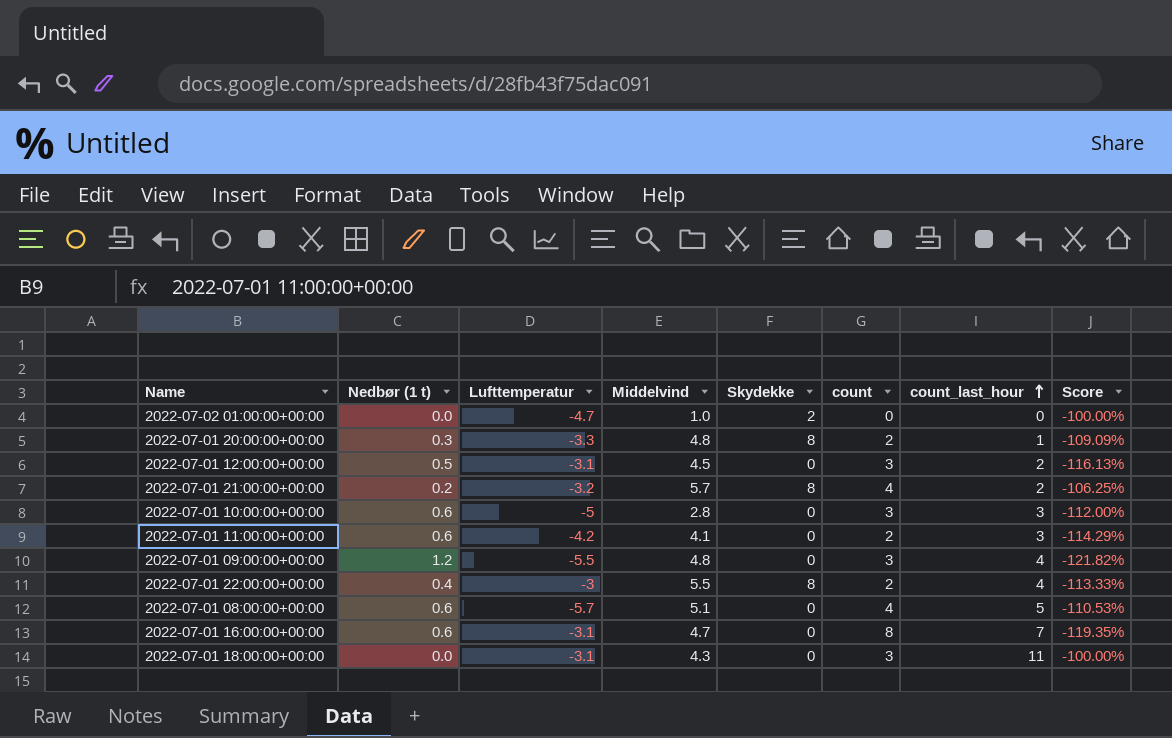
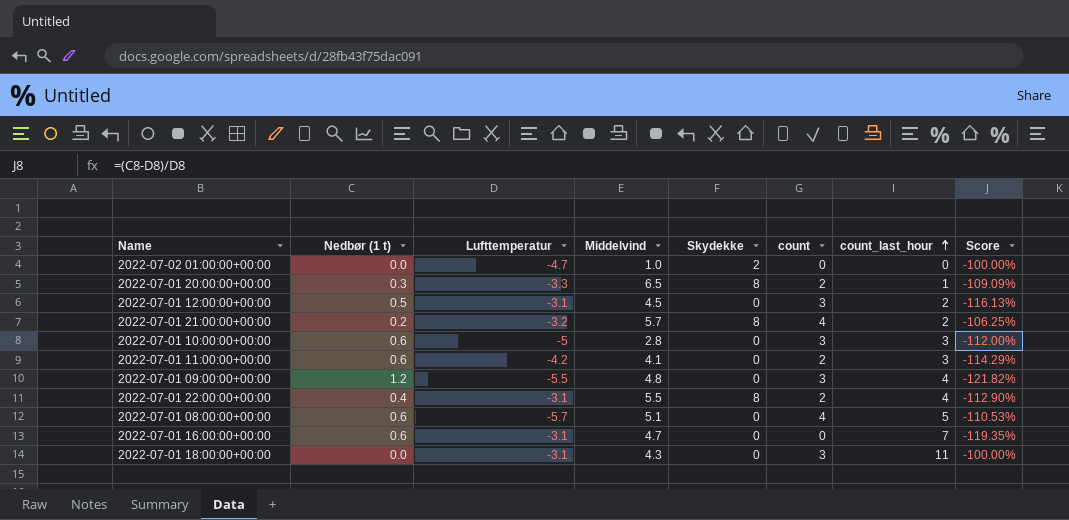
2022-07-01 20:00:00+00:00 | Middelvind: 4.8 -> 6.5
2022-07-01 22:00:00+00:00 | Lufttemperatur: -3 -> -3.1
2022-07-01 22:00:00+00:00 | Score: -113.33% -> -112.90%
2022-07-01 16:00:00+00:00 | count: 8 -> 0

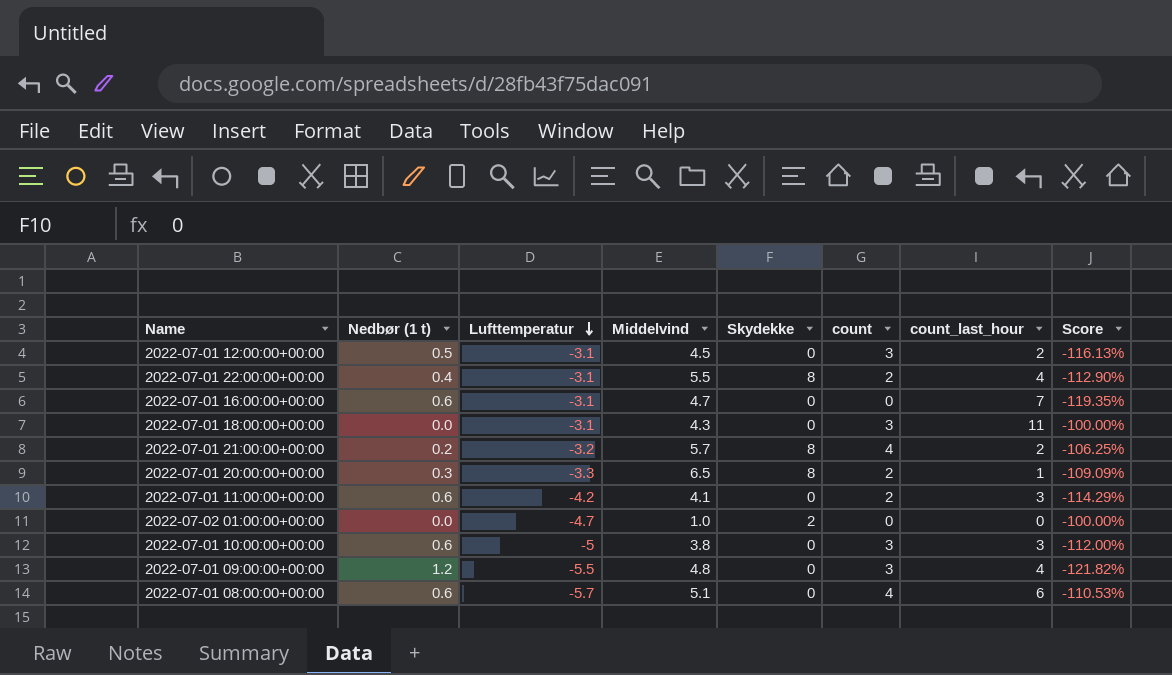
row order: count_last_hour ascending -> Lufttemperatur descending
2022-07-01 10:00:00+00:00 | Middelvind: 2.8 -> 3.8
2022-07-01 08:00:00+00:00 | count_last_hour: 5 -> 6

